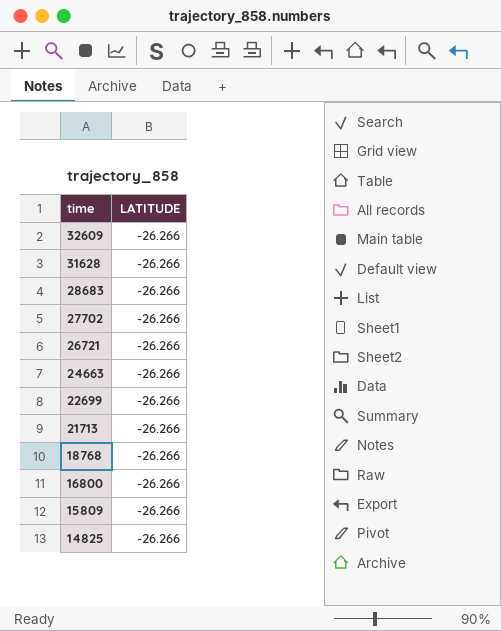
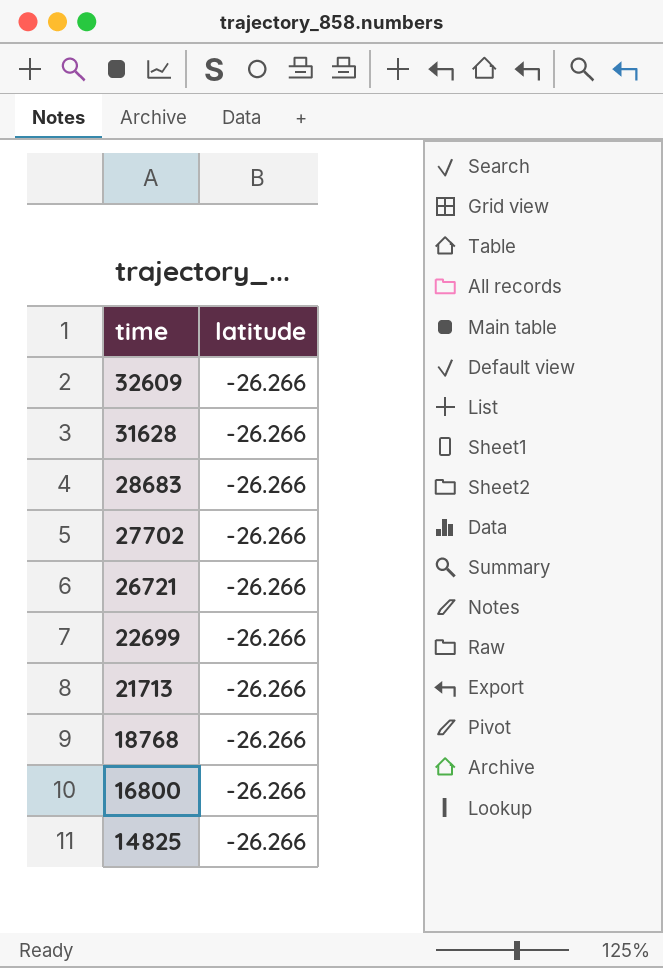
column name: LATITUDE -> latitude
row 24663: -26.266 -> none
row 15809: -26.266 -> none

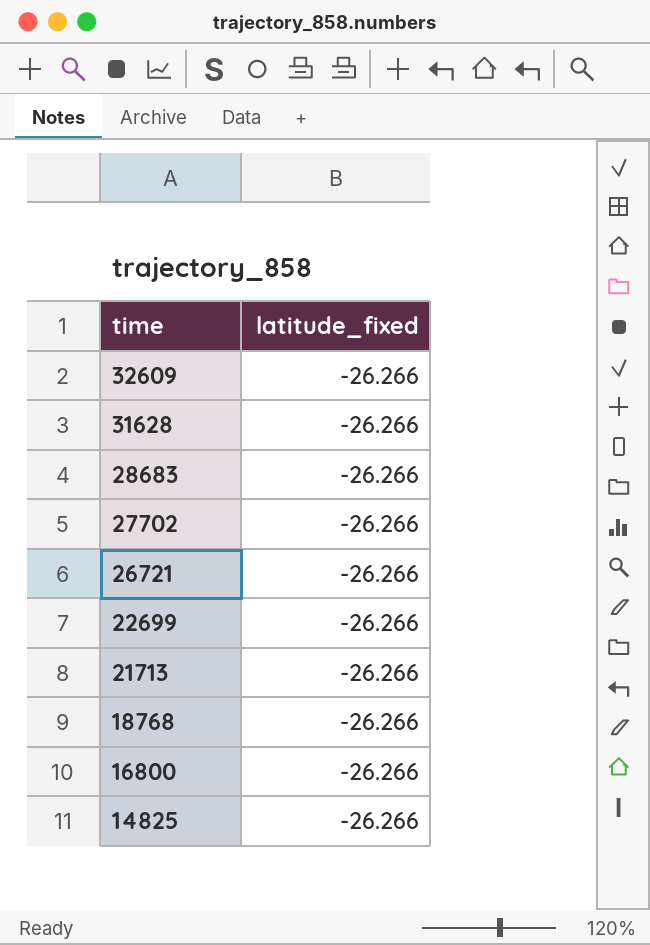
column name: latitude -> latitude_fixed

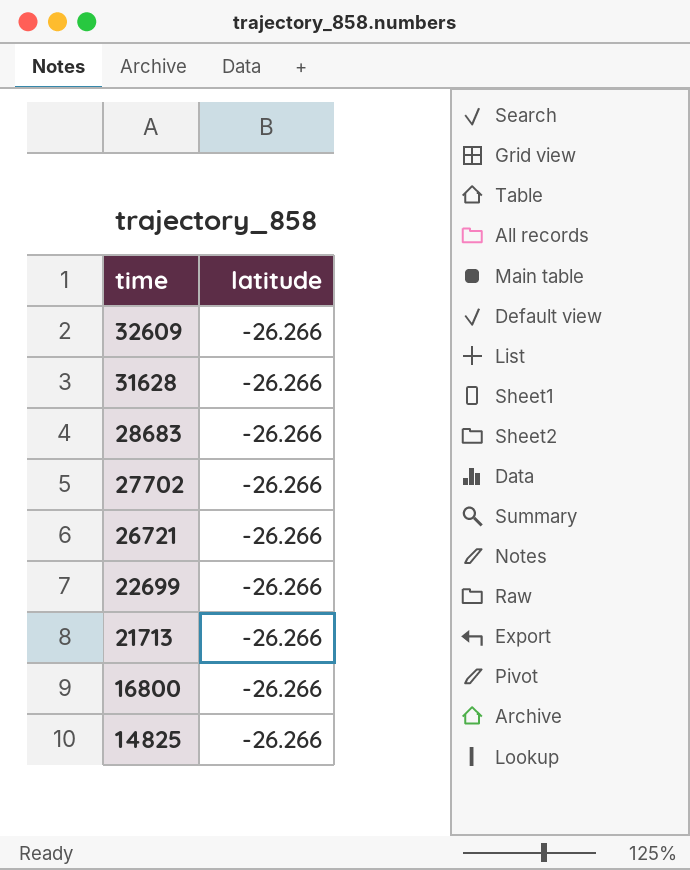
column name: latitude_fixed -> latitude
row 18768: -26.266 -> none

